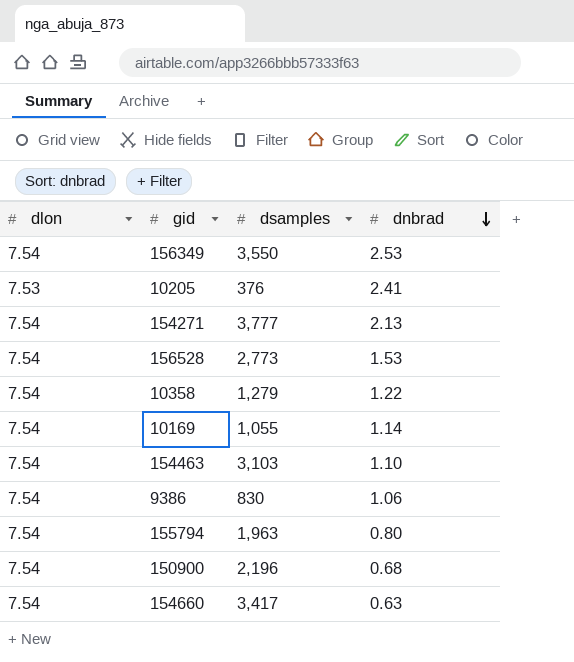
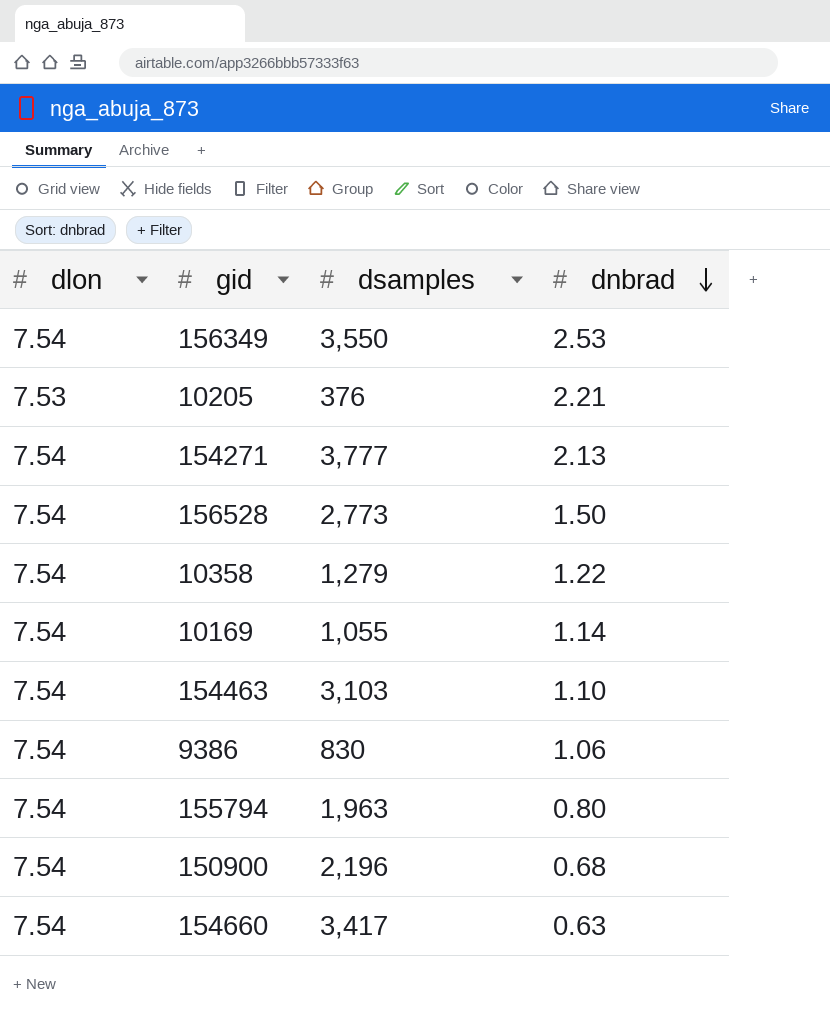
10205 | dnbrad: 2.41 -> 2.21
156528 | dnbrad: 1.53 -> 1.50

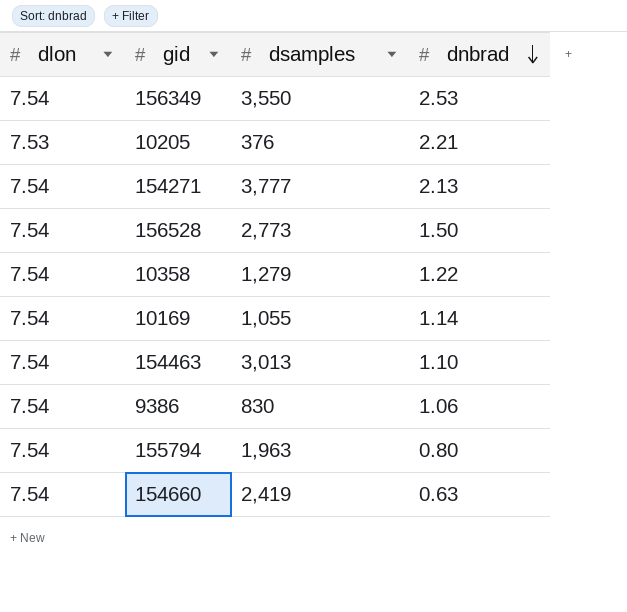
row 150900: 7.54 | 2,196 | 0.68 -> none
154463 | dsamples: 3,103 -> 3,013
154660 | dsamples: 3,417 -> 2,419

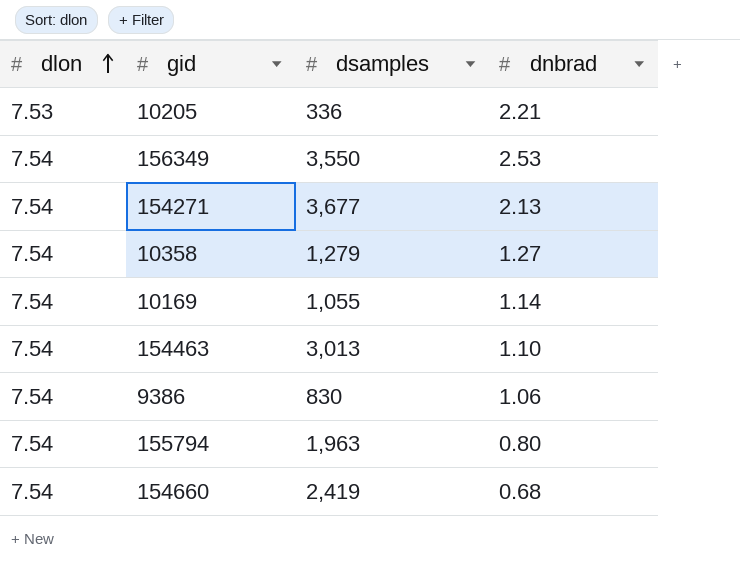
row order: dnbrad descending -> dlon ascending
row 156528: 7.54 | 2,773 | 1.50 -> none
10205 | dsamples: 376 -> 336
154271 | dsamples: 3,777 -> 3,677
10358 | dnbrad: 1.22 -> 1.27
154660 | dnbrad: 0.63 -> 0.68

